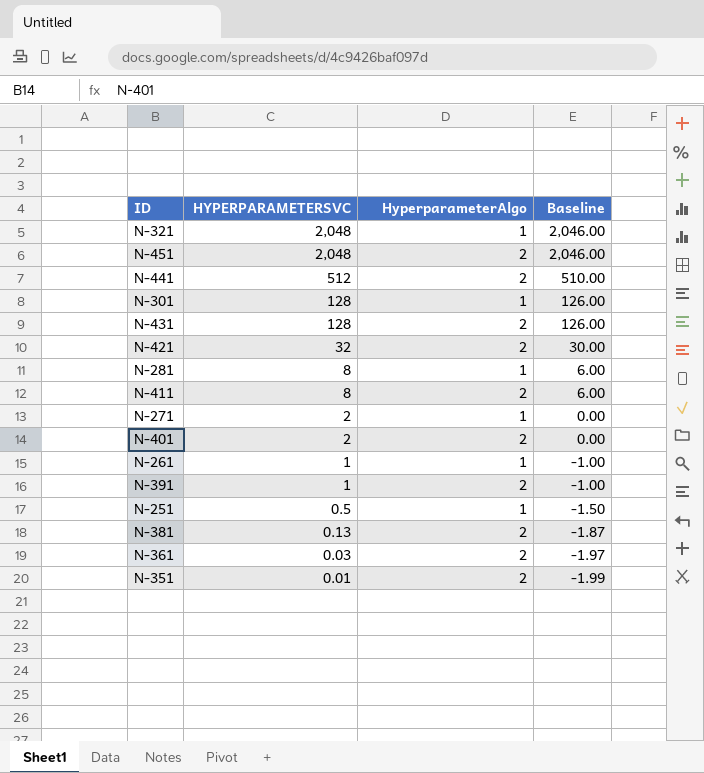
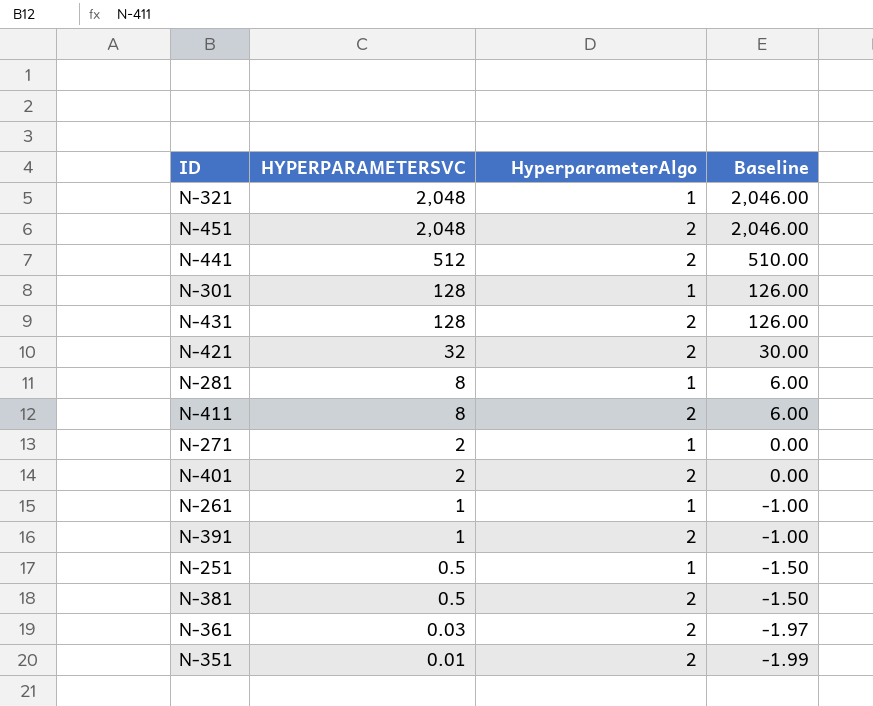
N-381 | HYPERPARAMETERSVC: 0.13 -> 0.5
N-381 | Baseline: -1.87 -> -1.50

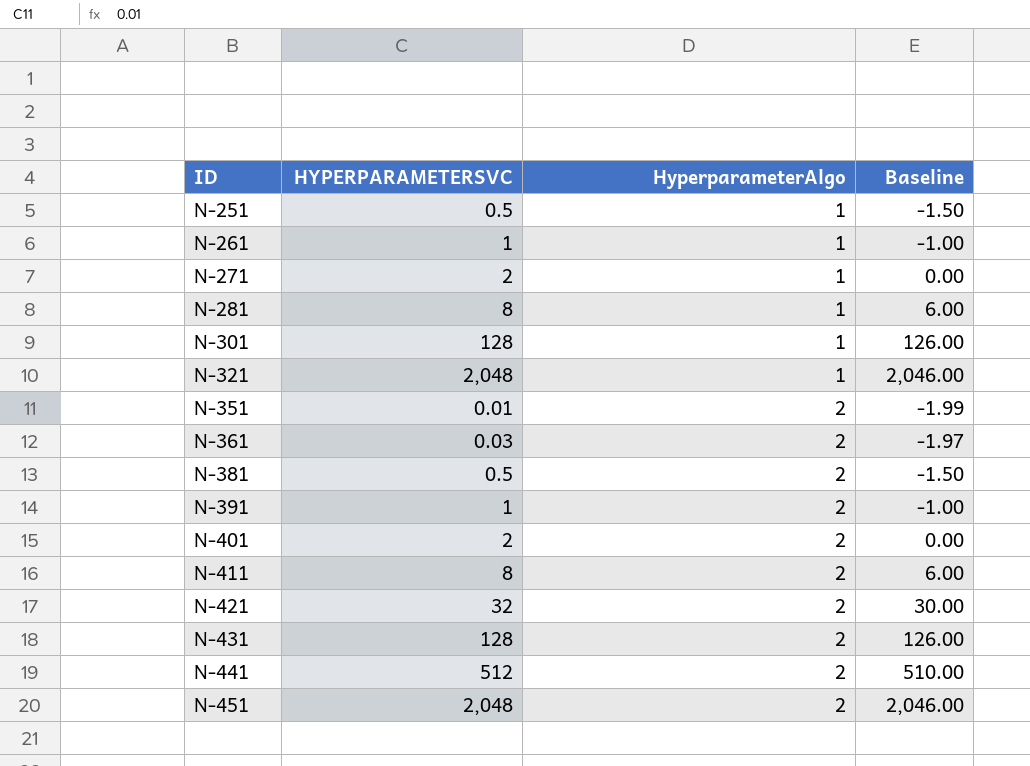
row order: HYPERPARAMETERSVC descending -> ID ascending

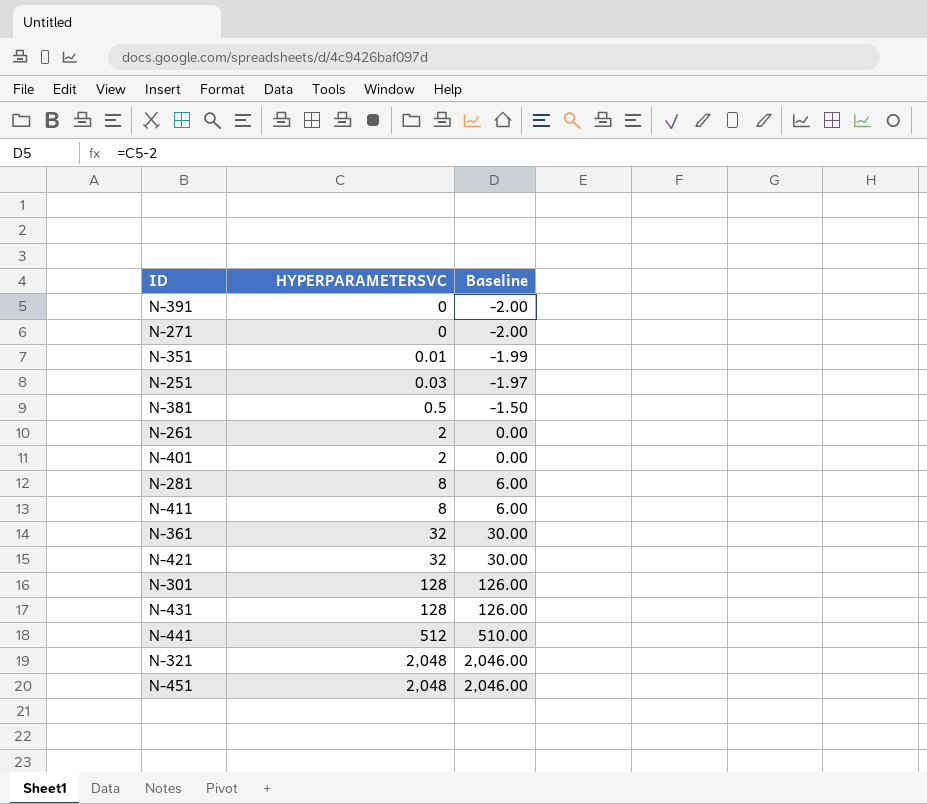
row order: ID ascending -> HYPERPARAMETERSVC ascending
column HyperparameterAlgo | position: 3 -> none
N-391 | HYPERPARAMETERSVC: 1 -> 0
N-391 | Baseline: -1.00 -> -2.00
N-271 | HYPERPARAMETERSVC: 2 -> 0
N-271 | Baseline: 0.00 -> -2.00
N-251 | HYPERPARAMETERSVC: 0.5 -> 0.03
N-251 | Baseline: -1.50 -> -1.97
N-261 | HYPERPARAMETERSVC: 1 -> 2
N-261 | Baseline: -1.00 -> 0.00
N-361 | HYPERPARAMETERSVC: 0.03 -> 32
N-361 | Baseline: -1.97 -> 30.00

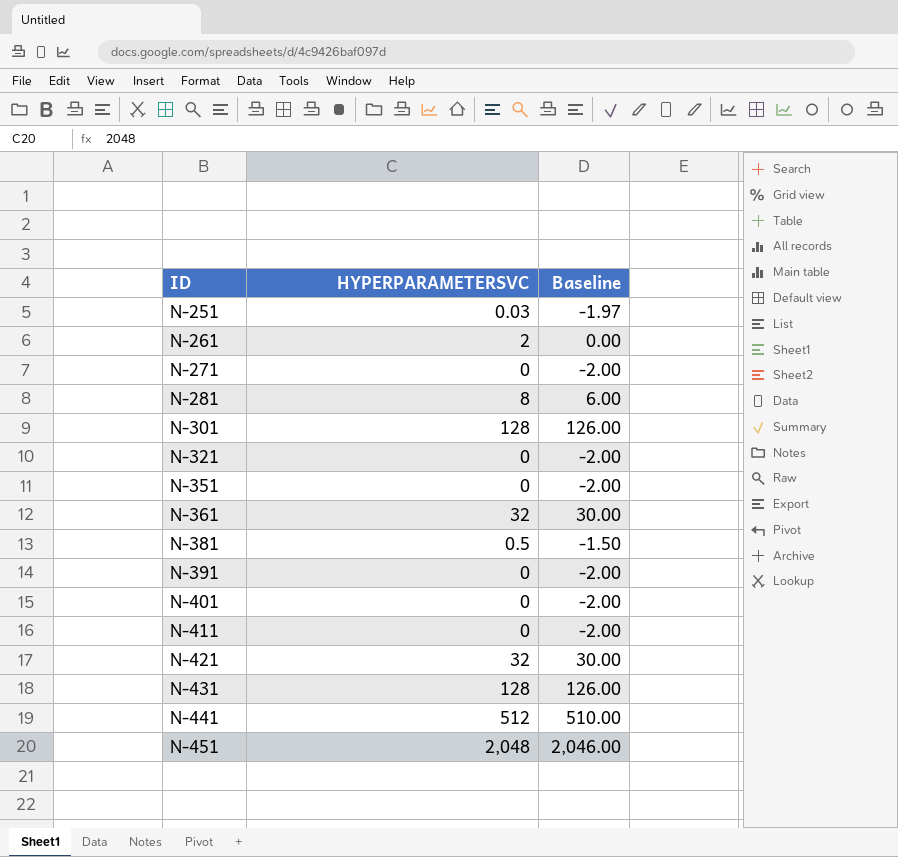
row order: HYPERPARAMETERSVC ascending -> ID ascending
N-321 | HYPERPARAMETERSVC: 2,048 -> 0
N-321 | Baseline: 2,046.00 -> -2.00
N-351 | HYPERPARAMETERSVC: 0.01 -> 0
N-351 | Baseline: -1.99 -> -2.00
N-401 | HYPERPARAMETERSVC: 2 -> 0
N-401 | Baseline: 0.00 -> -2.00
N-411 | HYPERPARAMETERSVC: 8 -> 0
N-411 | Baseline: 6.00 -> -2.00

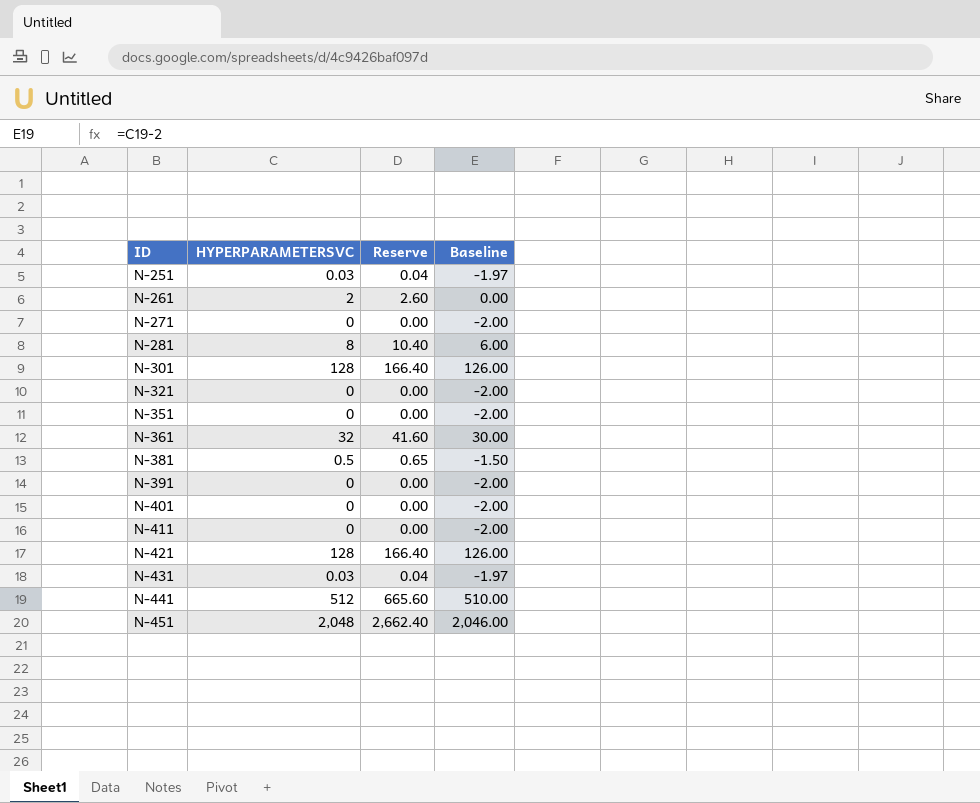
column Reserve | formula: none -> [HYPERPARAMETERSVC] * 1.3
N-421 | HYPERPARAMETERSVC: 32 -> 128
N-421 | Baseline: 30.00 -> 126.00
N-431 | HYPERPARAMETERSVC: 128 -> 0.03
N-431 | Baseline: 126.00 -> -1.97

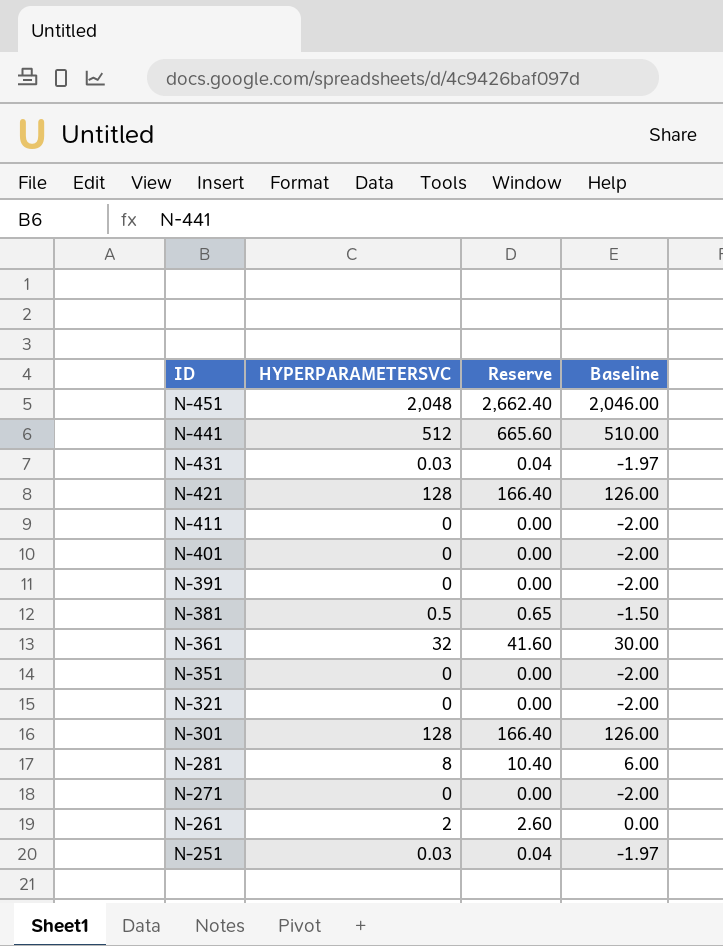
row order: ID ascending -> ID descending

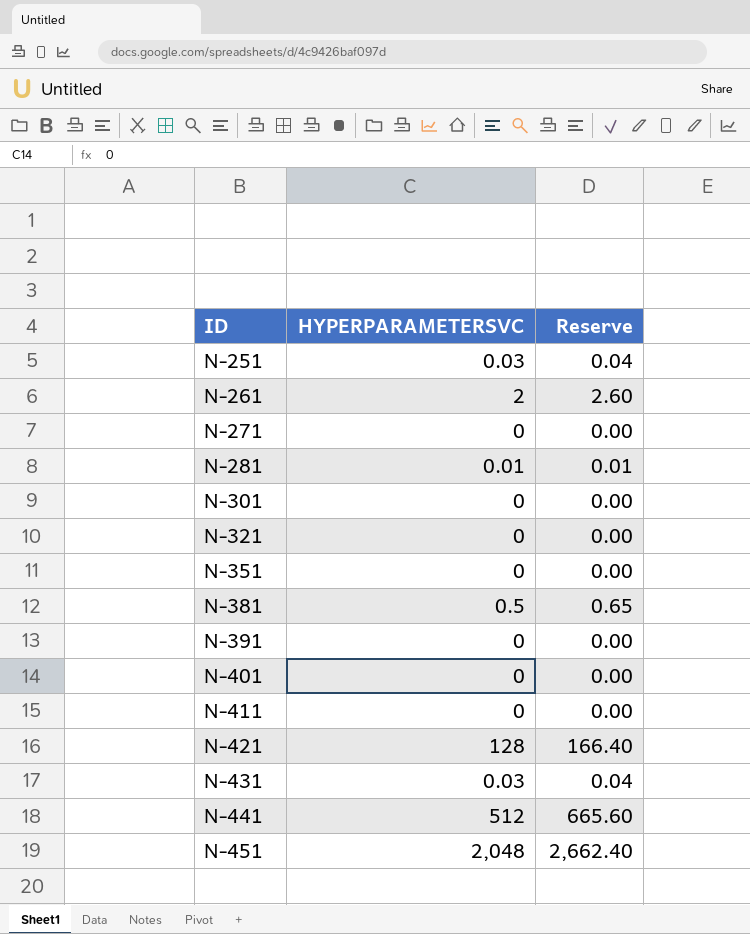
row order: ID descending -> ID ascending
column Baseline | formula: [HYPERPARAMETERSVC] - 2 -> none
row N-361: 32 | 41.60 | 30.00 -> none
N-281 | HYPERPARAMETERSVC: 8 -> 0.01
N-281 | Reserve: 10.40 -> 0.01
N-301 | HYPERPARAMETERSVC: 128 -> 0
N-301 | Reserve: 166.40 -> 0.00

